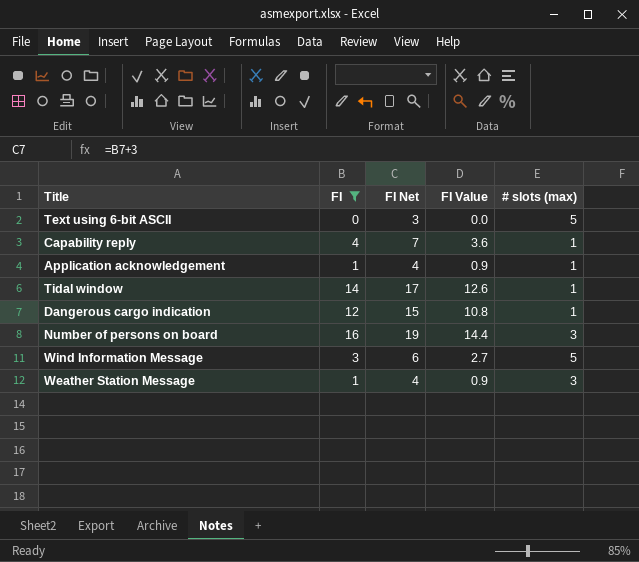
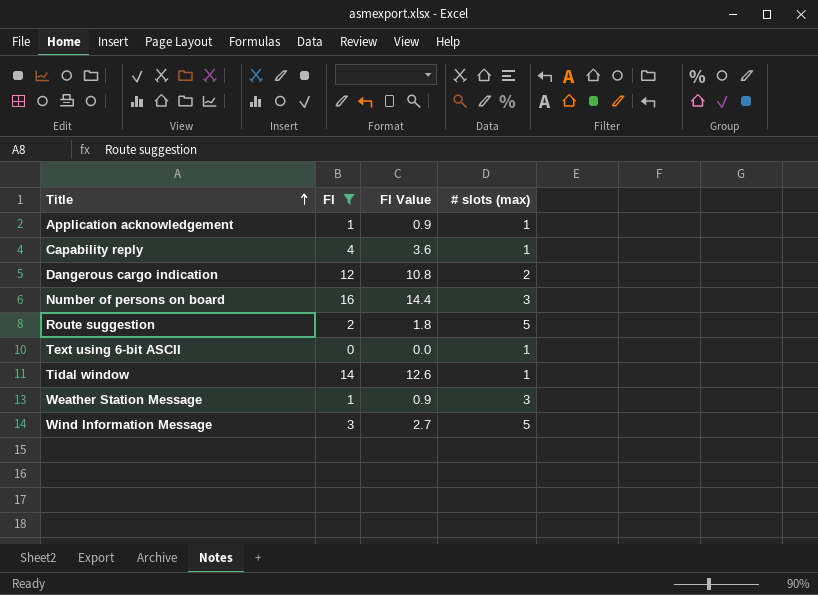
row order: none -> Title ascending
column FI Net | formula: [FI] + 3 -> none
Dangerous cargo indication | # slots (max): 1 -> 2
row Route suggestion: none -> 2 | 1.8 | 5
Text using 6-bit ASCII | # slots (max): 5 -> 1

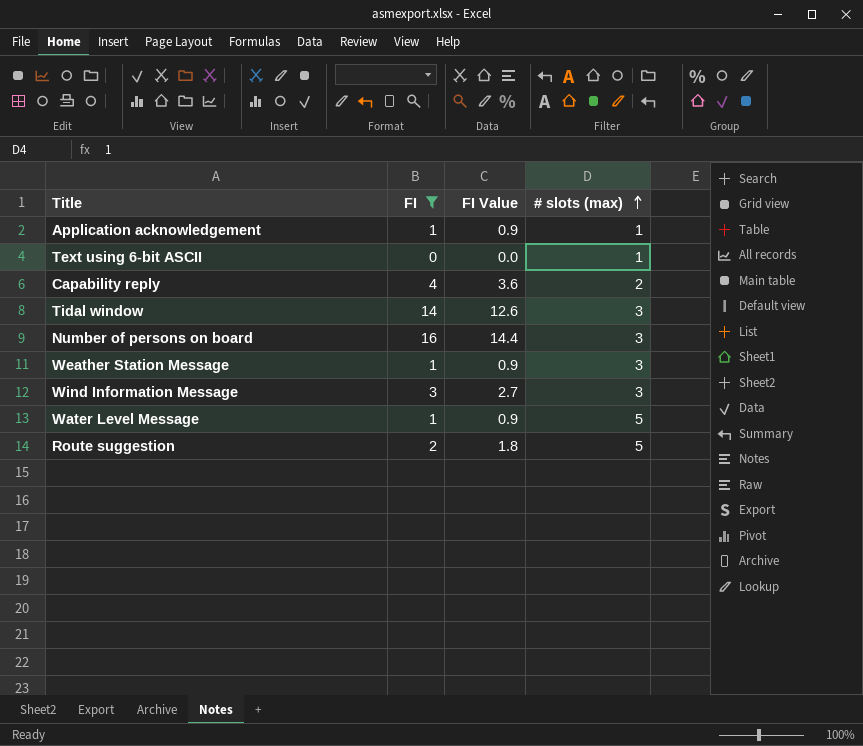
row order: Title ascending -> # slots (max) ascending
row Dangerous cargo indication: 12 | 10.8 | 2 -> none
Capability reply | # slots (max): 1 -> 2
Tidal window | # slots (max): 1 -> 3
Wind Information Message | # slots (max): 5 -> 3
row Water Level Message: none -> 1 | 0.9 | 5

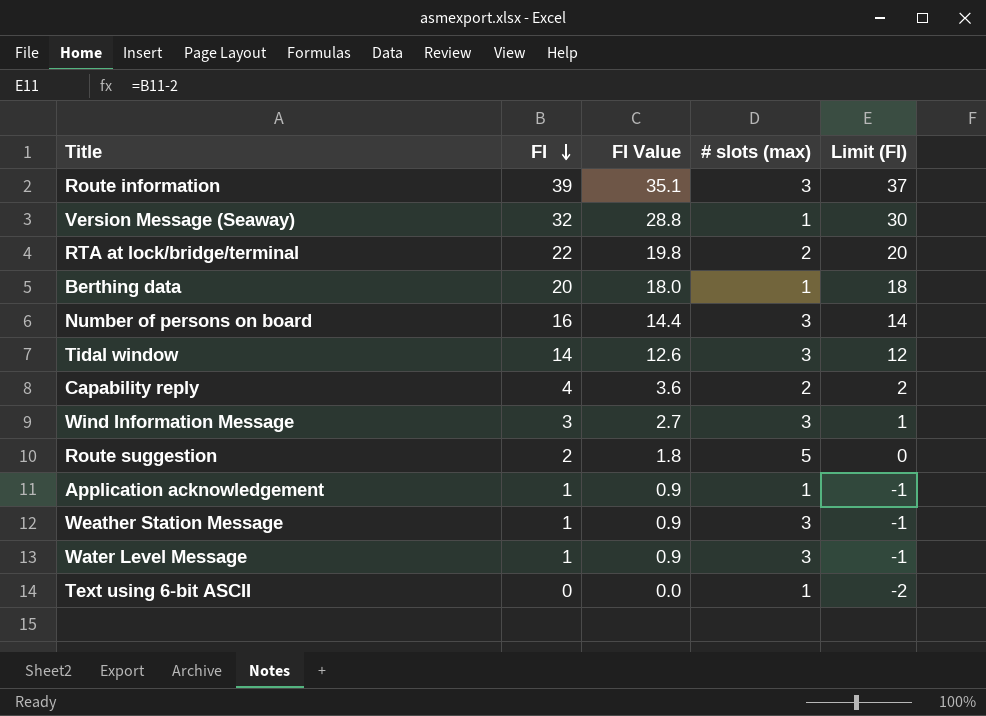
filter: FI <= 16 -> none
row order: # slots (max) ascending -> FI descending
column Limit (FI) | formula: none -> [FI] - 2
Water Level Message | # slots (max): 5 -> 3

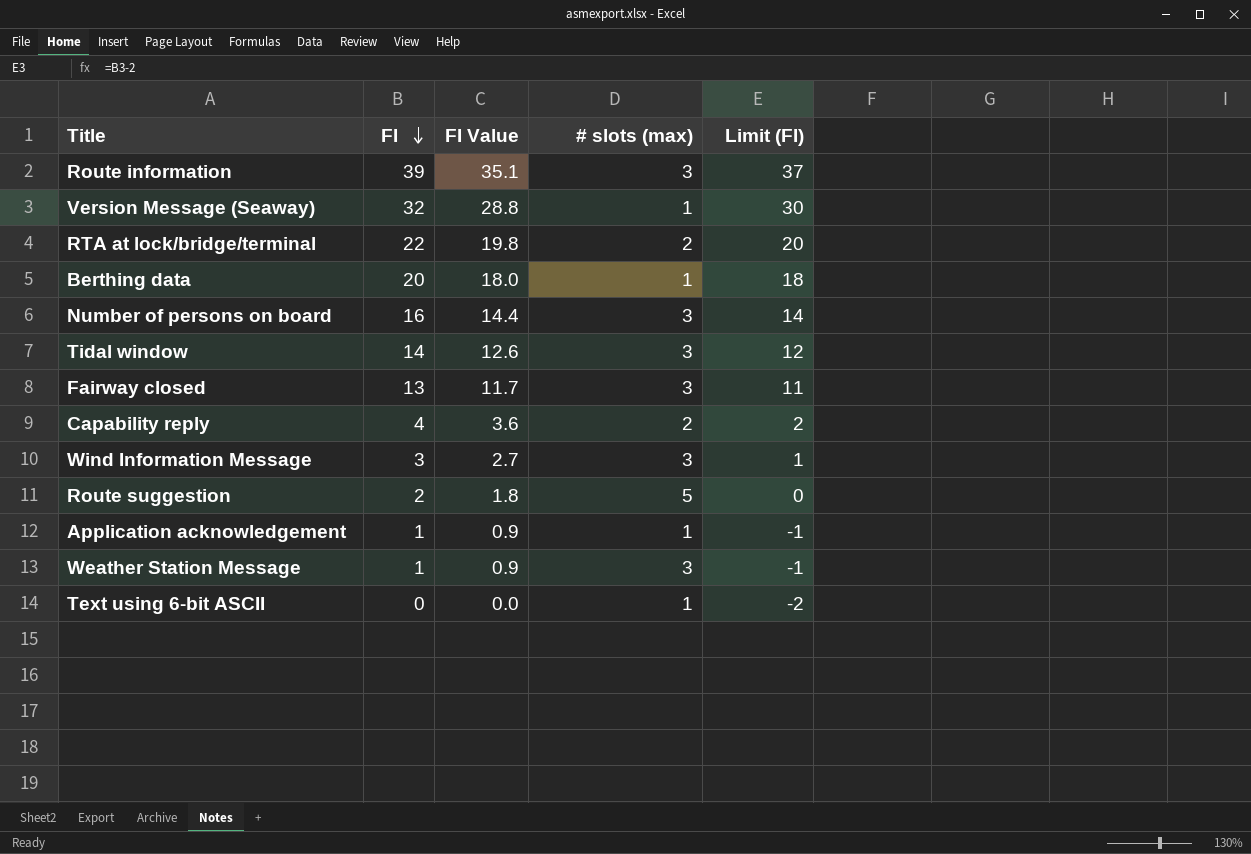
row Water Level Message: 1 | 0.9 | 3 | -1 -> none
row Fairway closed: none -> 13 | 11.7 | 3 | 11

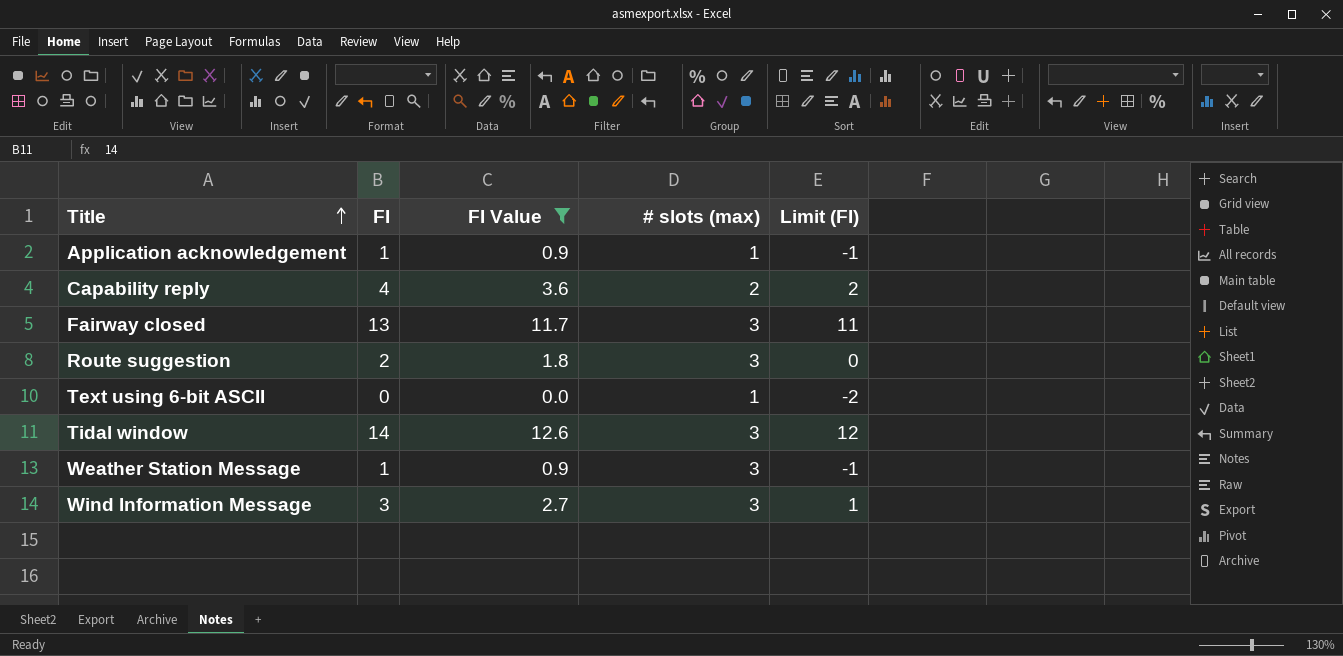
filter: none -> FI Value <= 12.6
row order: FI descending -> Title ascending
Route suggestion | # slots (max): 5 -> 3

